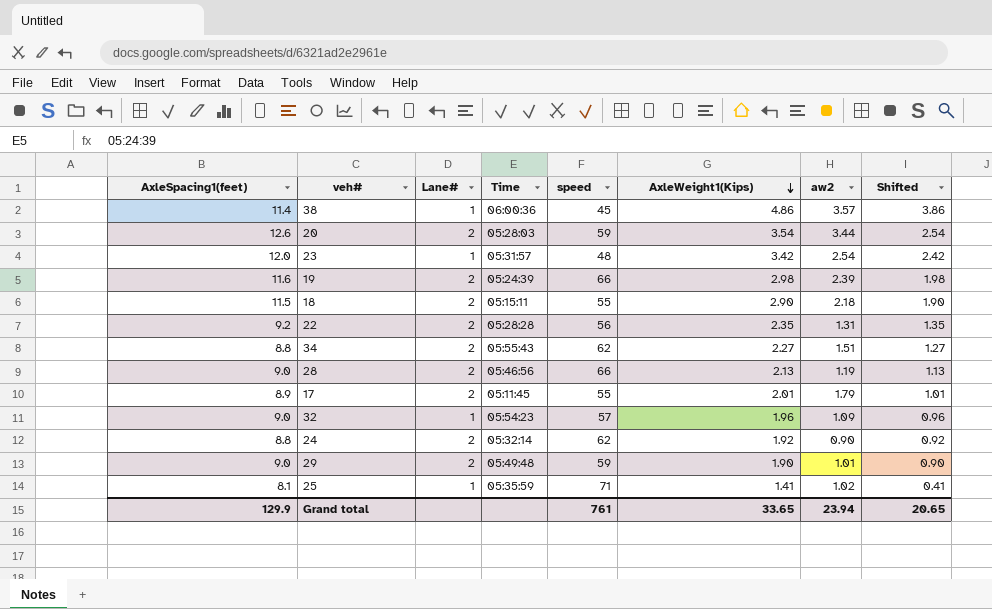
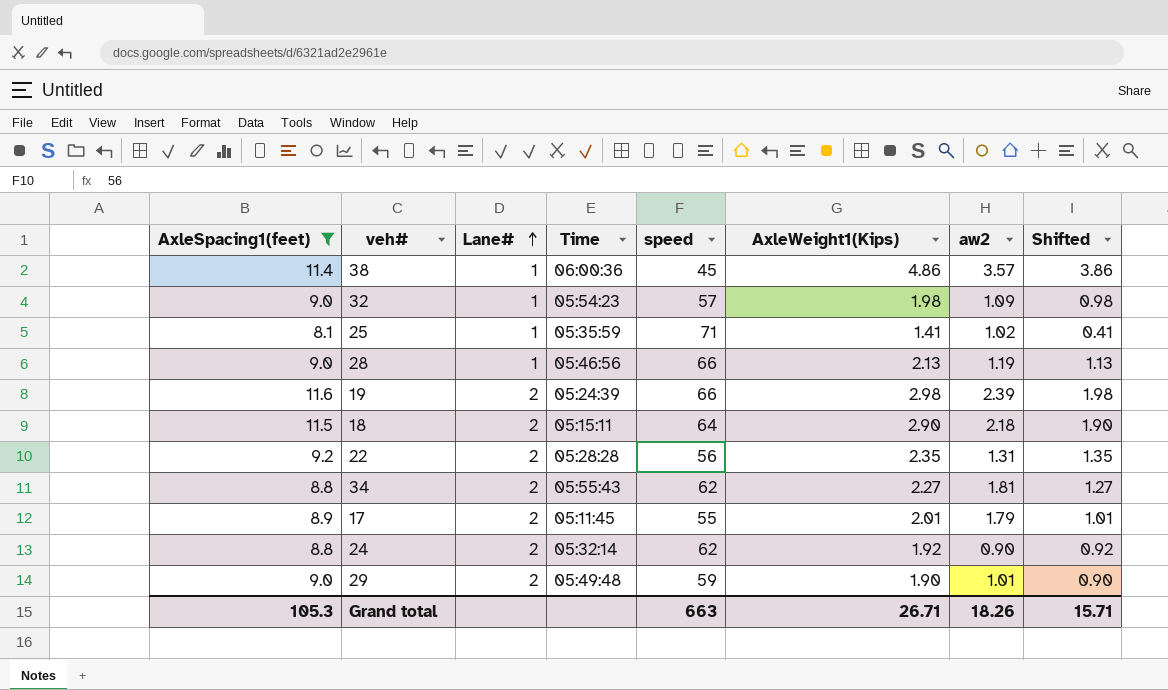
filter: none -> AxleSpacing1(feet) <= 11.6
row order: AxleWeight1(Kips) descending -> Lane# ascending
32 | AxleWeight1(Kips): 1.96 -> 1.98
32 | Shifted: 0.96 -> 0.98
28 | Lane#: 2 -> 1
18 | speed: 55 -> 64
34 | aw2: 1.51 -> 1.81
Grand total | AxleSpacing1(feet): 129.9 -> 105.3
Grand total | speed: 761 -> 663
Grand total | AxleWeight1(Kips): 33.65 -> 26.71
Grand total | aw2: 23.94 -> 18.26
Grand total | Shifted: 20.65 -> 15.71

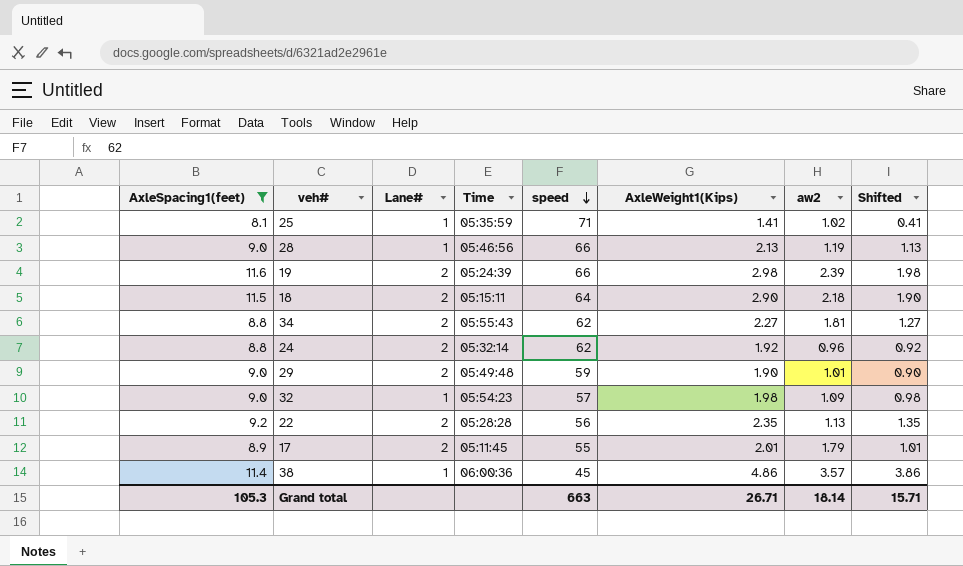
row order: Lane# ascending -> speed descending
24 | aw2: 0.90 -> 0.96
22 | aw2: 1.31 -> 1.13
Grand total | aw2: 18.26 -> 18.14

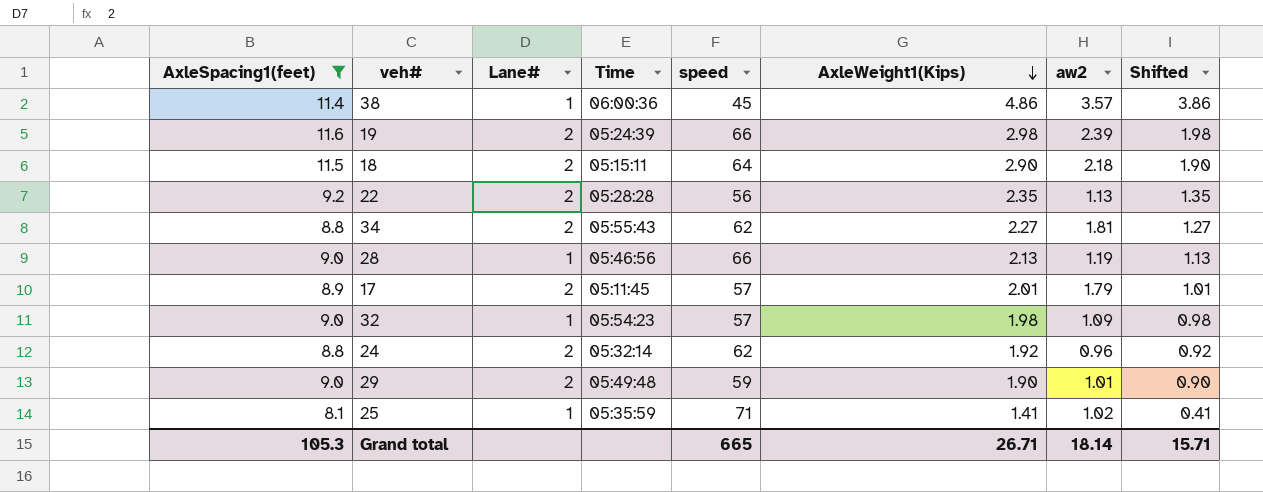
row order: speed descending -> AxleWeight1(Kips) descending
17 | speed: 55 -> 57
Grand total | speed: 663 -> 665

